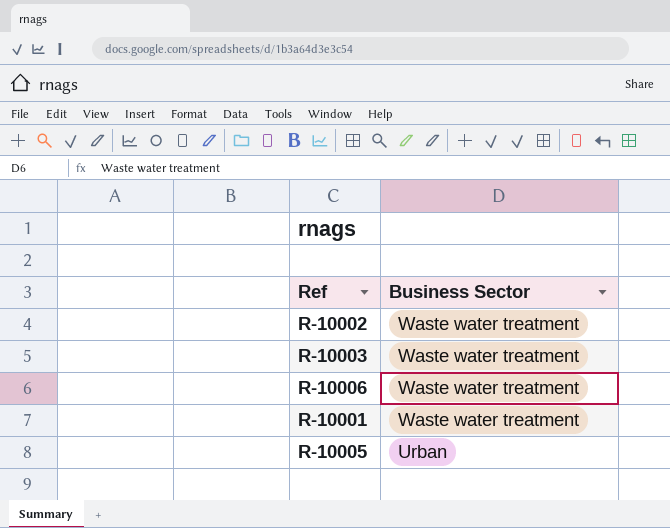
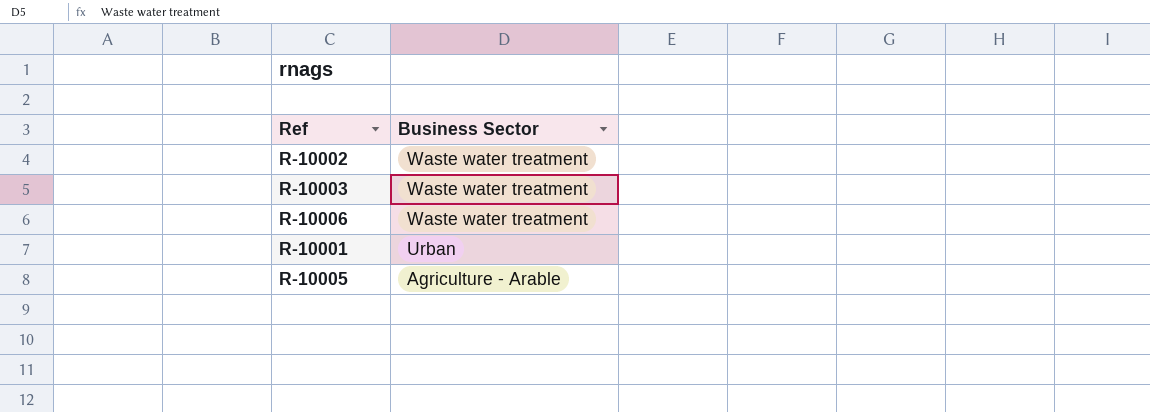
R-10001 | Business Sector: Waste water treatment -> Urban
R-10005 | Business Sector: Urban -> Agriculture - Arable

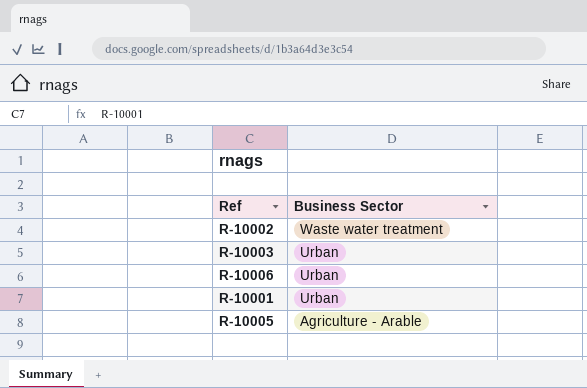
R-10003 | Business Sector: Waste water treatment -> Urban
R-10006 | Business Sector: Waste water treatment -> Urban

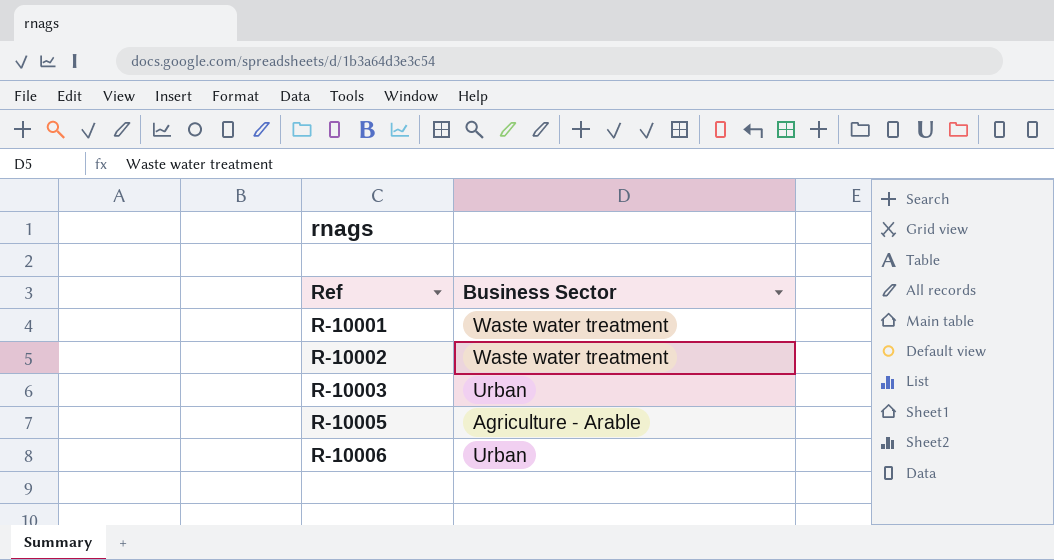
row order: Business Sector descending -> Ref ascending
R-10001 | Business Sector: Urban -> Waste water treatment

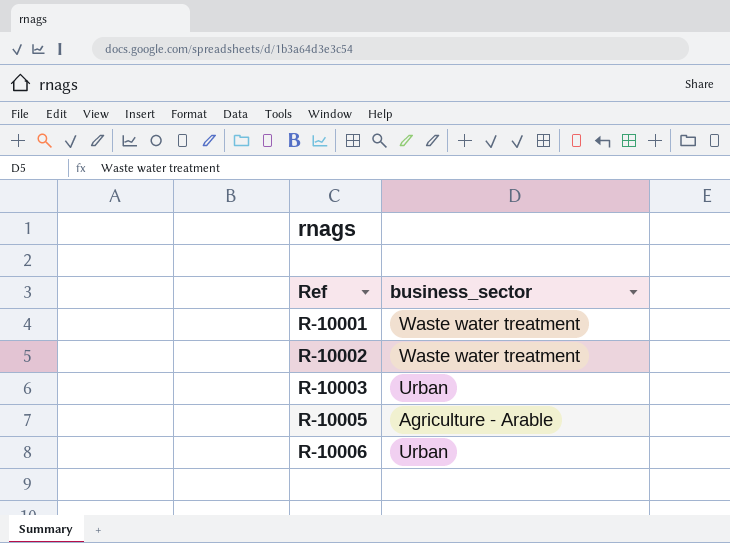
column name: Business Sector -> business_sector

